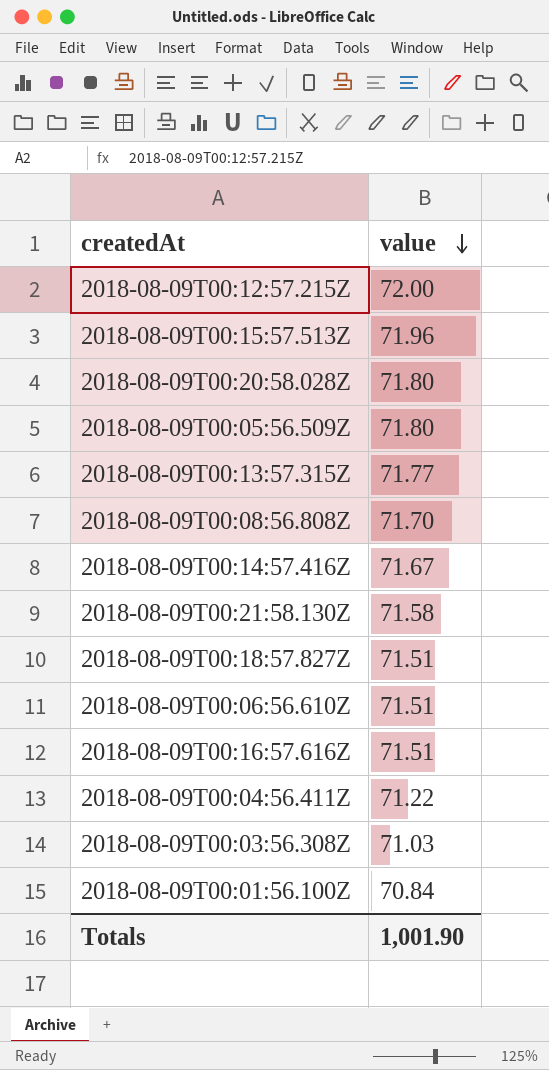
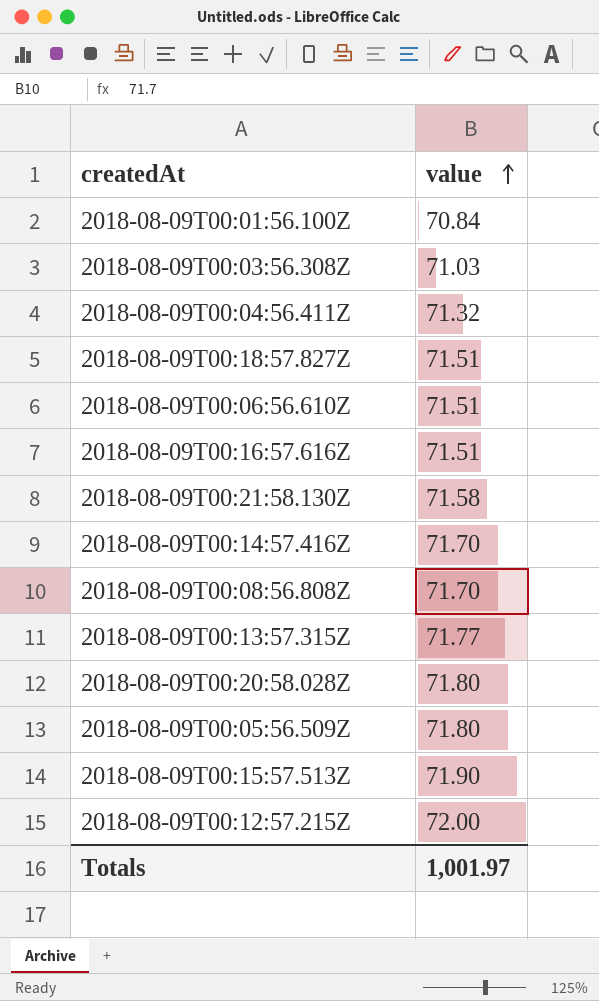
row order: value descending -> value ascending
2018-08-09T00:04:56.411Z | value: 71.22 -> 71.32
2018-08-09T00:14:57.416Z | value: 71.67 -> 71.70
2018-08-09T00:15:57.513Z | value: 71.96 -> 71.90
Totals | value: 1,001.90 -> 1,001.97

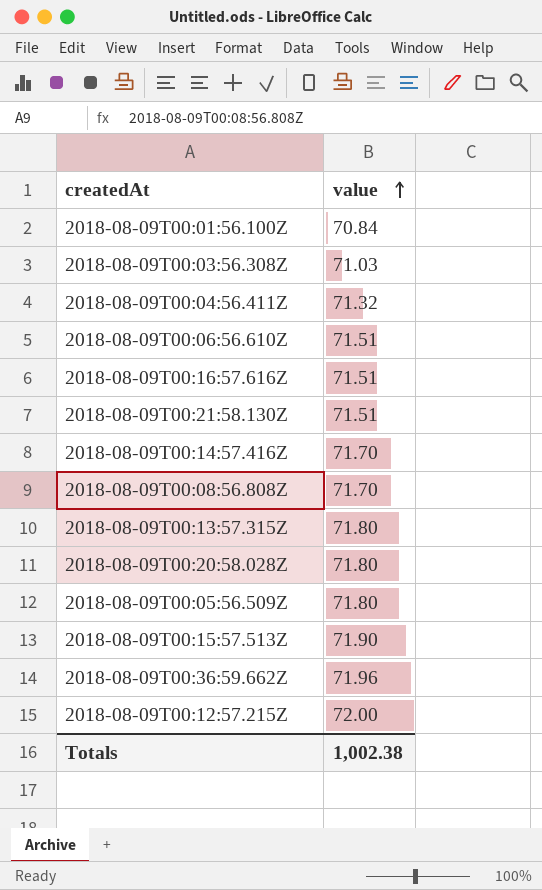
row 2018-08-09T00:18:57.827Z: 71.51 -> none
2018-08-09T00:21:58.130Z | value: 71.58 -> 71.51
2018-08-09T00:13:57.315Z | value: 71.77 -> 71.80
row 2018-08-09T00:36:59.662Z: none -> 71.96
Totals | value: 1,001.97 -> 1,002.38

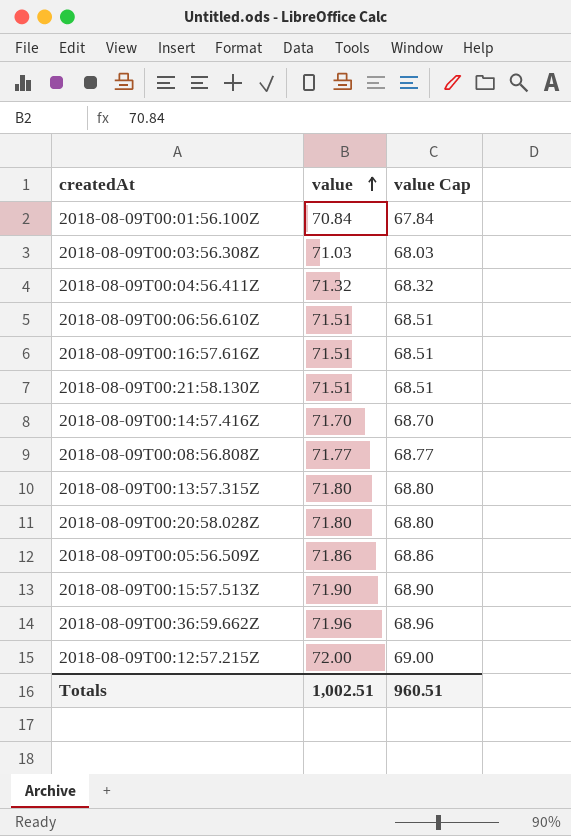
column value Cap | formula: none -> [value] - 3
2018-08-09T00:08:56.808Z | value: 71.70 -> 71.77
2018-08-09T00:05:56.509Z | value: 71.80 -> 71.86
Totals | value: 1,002.38 -> 1,002.51

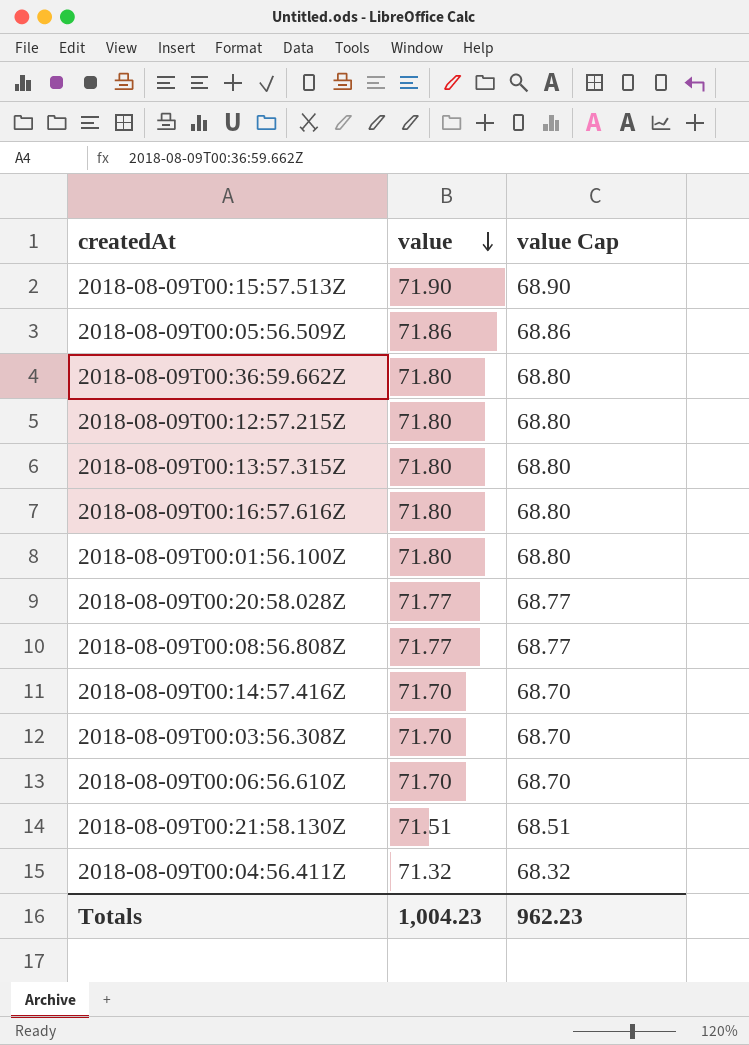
row order: value ascending -> value descending
2018-08-09T00:36:59.662Z | value: 71.96 -> 71.80
2018-08-09T00:36:59.662Z | value Cap: 68.96 -> 68.80
2018-08-09T00:12:57.215Z | value: 72.00 -> 71.80
2018-08-09T00:12:57.215Z | value Cap: 69.00 -> 68.80
2018-08-09T00:16:57.616Z | value: 71.51 -> 71.80
2018-08-09T00:16:57.616Z | value Cap: 68.51 -> 68.80
2018-08-09T00:01:56.100Z | value: 70.84 -> 71.80
2018-08-09T00:01:56.100Z | value Cap: 67.84 -> 68.80
2018-08-09T00:20:58.028Z | value: 71.80 -> 71.77
2018-08-09T00:20:58.028Z | value Cap: 68.80 -> 68.77
2018-08-09T00:03:56.308Z | value: 71.03 -> 71.70
2018-08-09T00:03:56.308Z | value Cap: 68.03 -> 68.70
2018-08-09T00:06:56.610Z | value: 71.51 -> 71.70
2018-08-09T00:06:56.610Z | value Cap: 68.51 -> 68.70
Totals | value: 1,002.51 -> 1,004.23
Totals | value Cap: 960.51 -> 962.23

